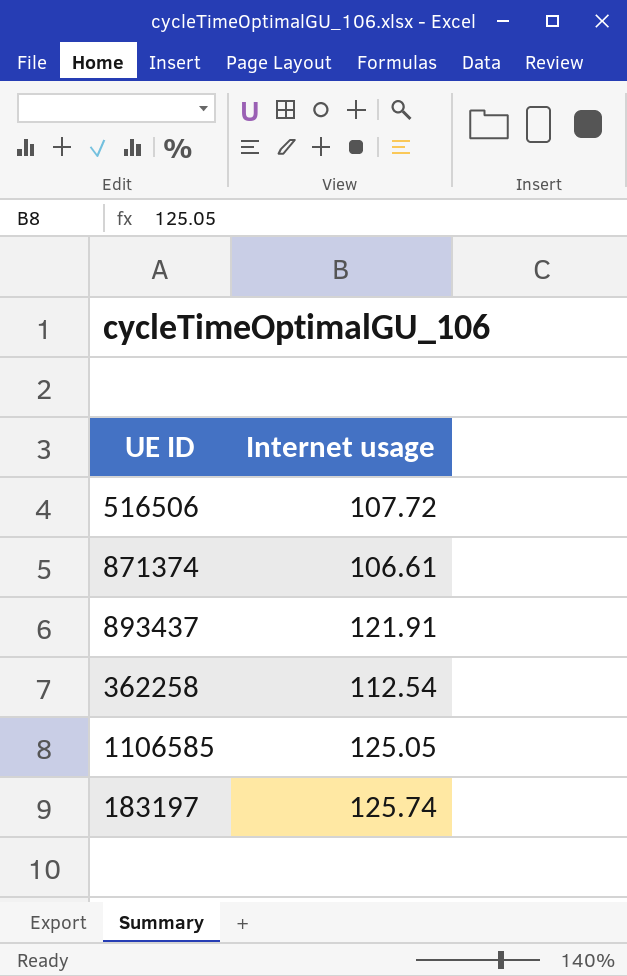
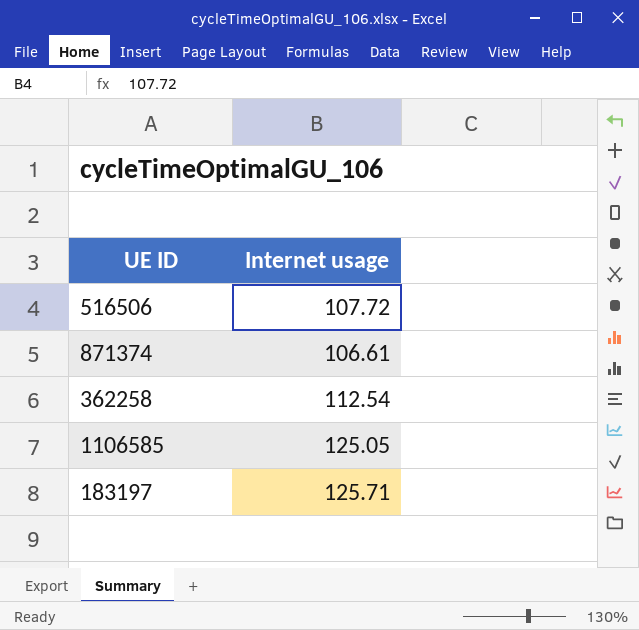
row 893437: 121.91 -> none
183197 | Internet usage: 125.74 -> 125.71

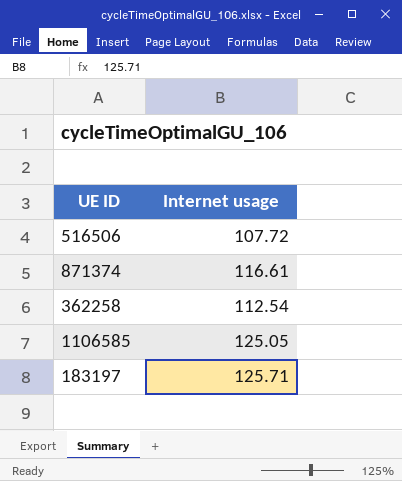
871374 | Internet usage: 106.61 -> 116.61

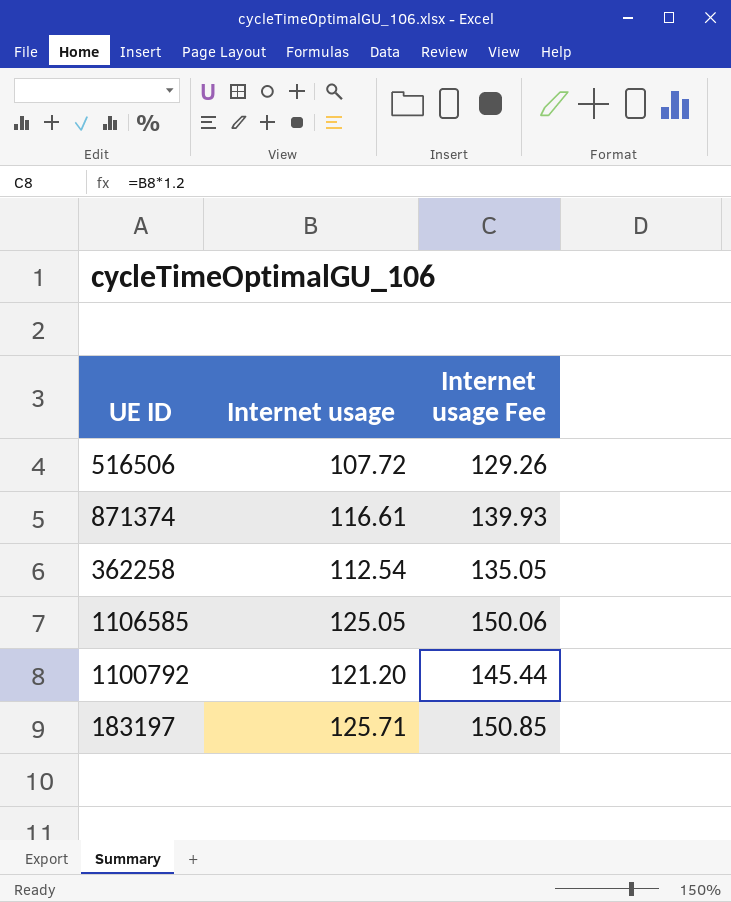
column Internet usage Fee | formula: none -> [Internet usage] * 1.2
row 1100792: none -> 121.20 | 145.44

